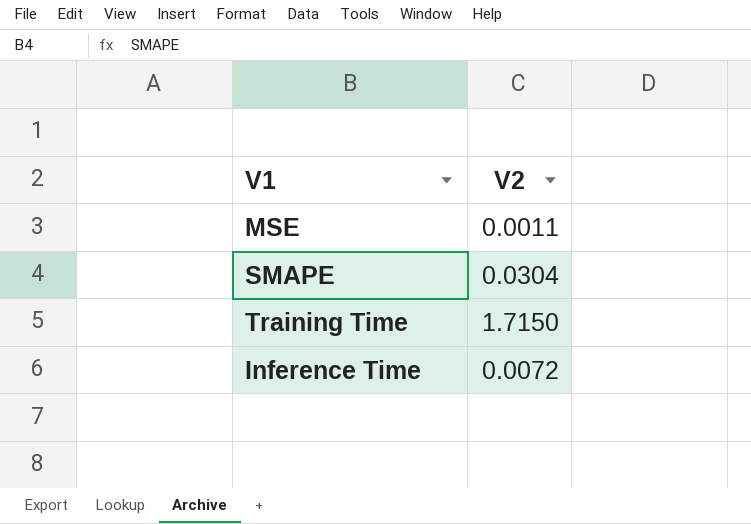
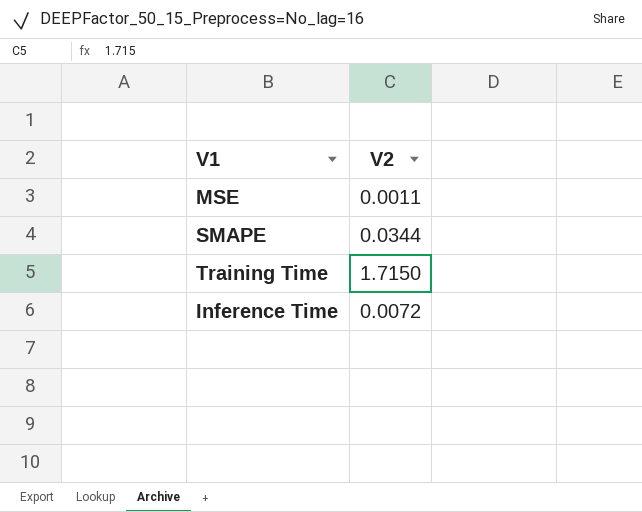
SMAPE | V2: 0.0304 -> 0.0344

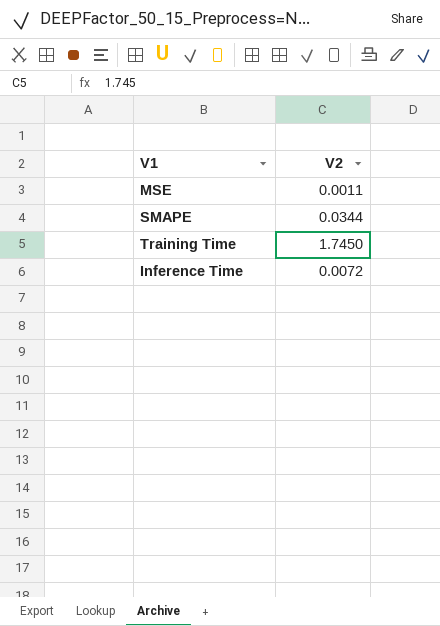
Training Time | V2: 1.7150 -> 1.7450

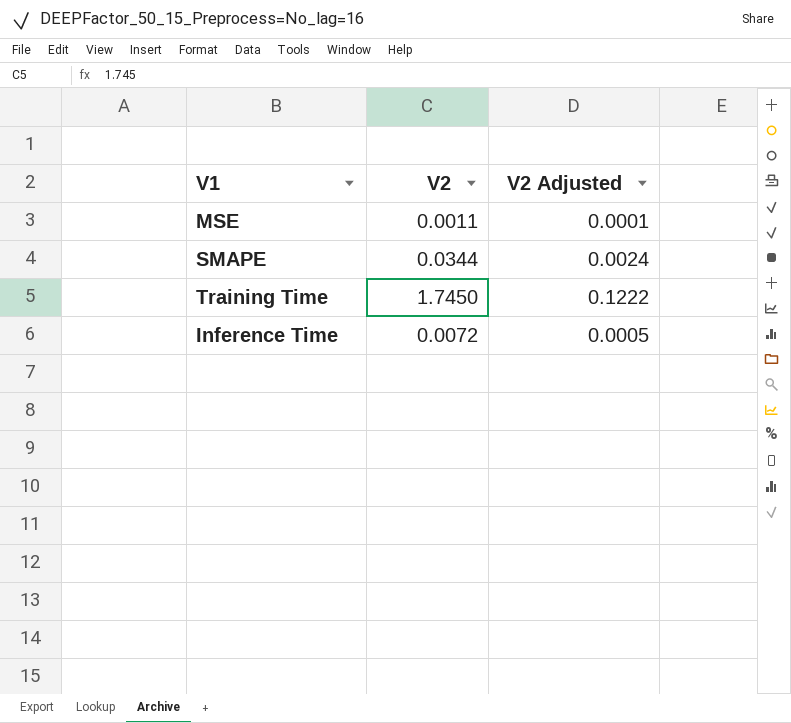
column V2 Adjusted | formula: none -> [V2] * 0.07

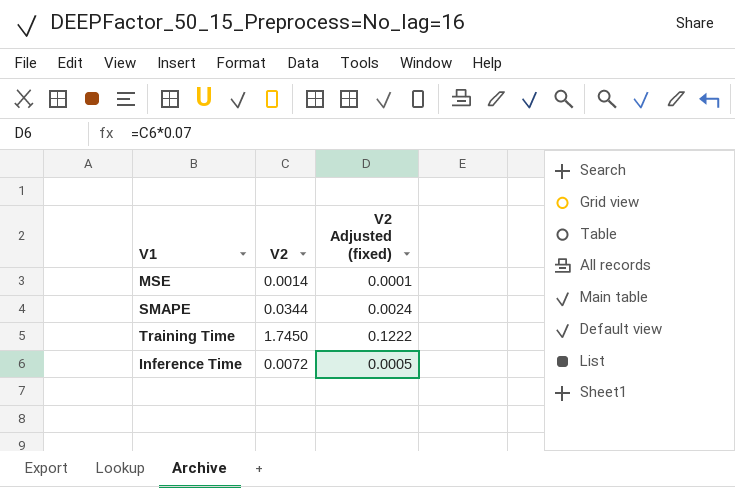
column name: V2 Adjusted -> V2 Adjusted (fixed)
MSE | V2: 0.0011 -> 0.0014

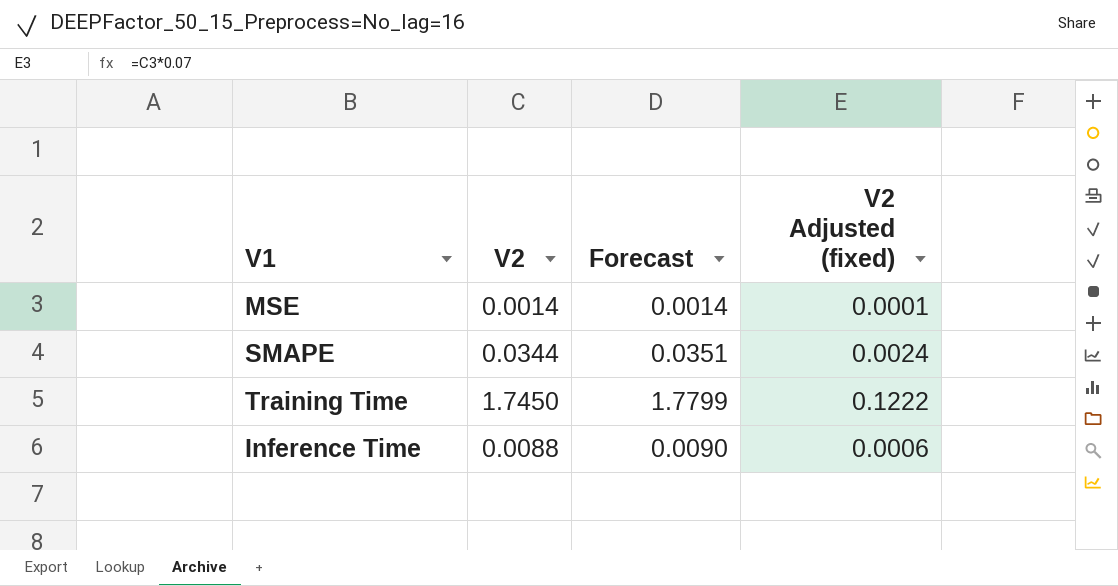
column Forecast | formula: none -> [V2] * 1.02
Inference Time | V2: 0.0072 -> 0.0088
Inference Time | V2 Adjusted (fixed): 0.0005 -> 0.0006

